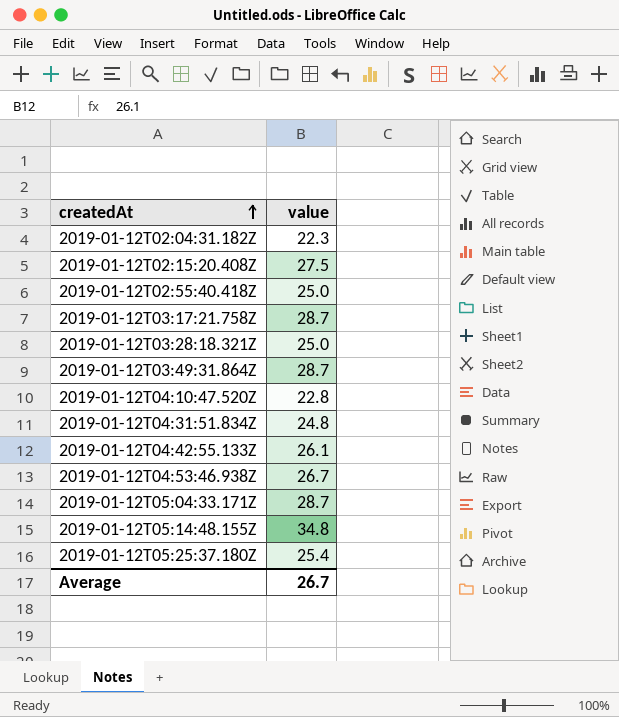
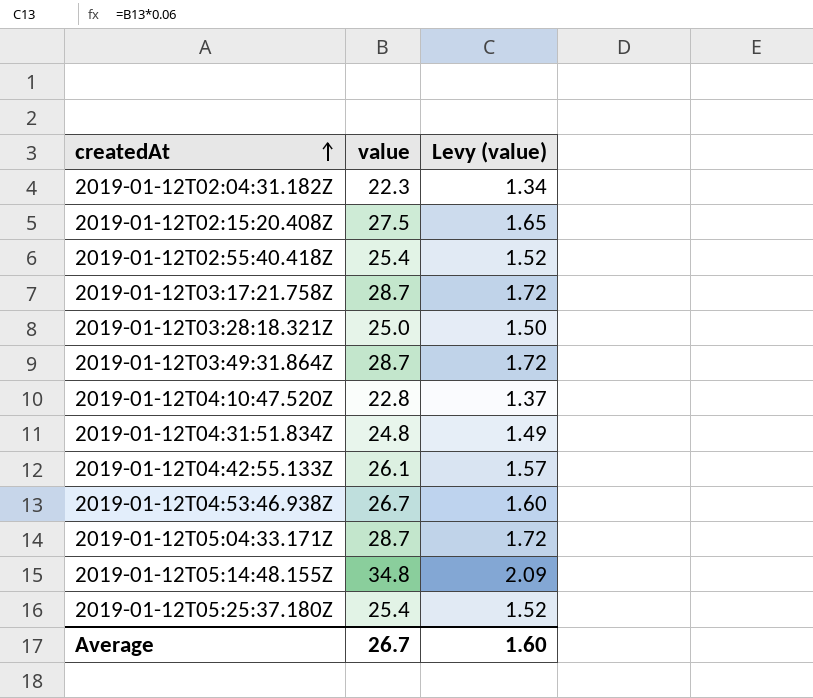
column Levy (value) | formula: none -> [value] * 0.06
2019-01-12T02:55:40.418Z | value: 25.0 -> 25.4

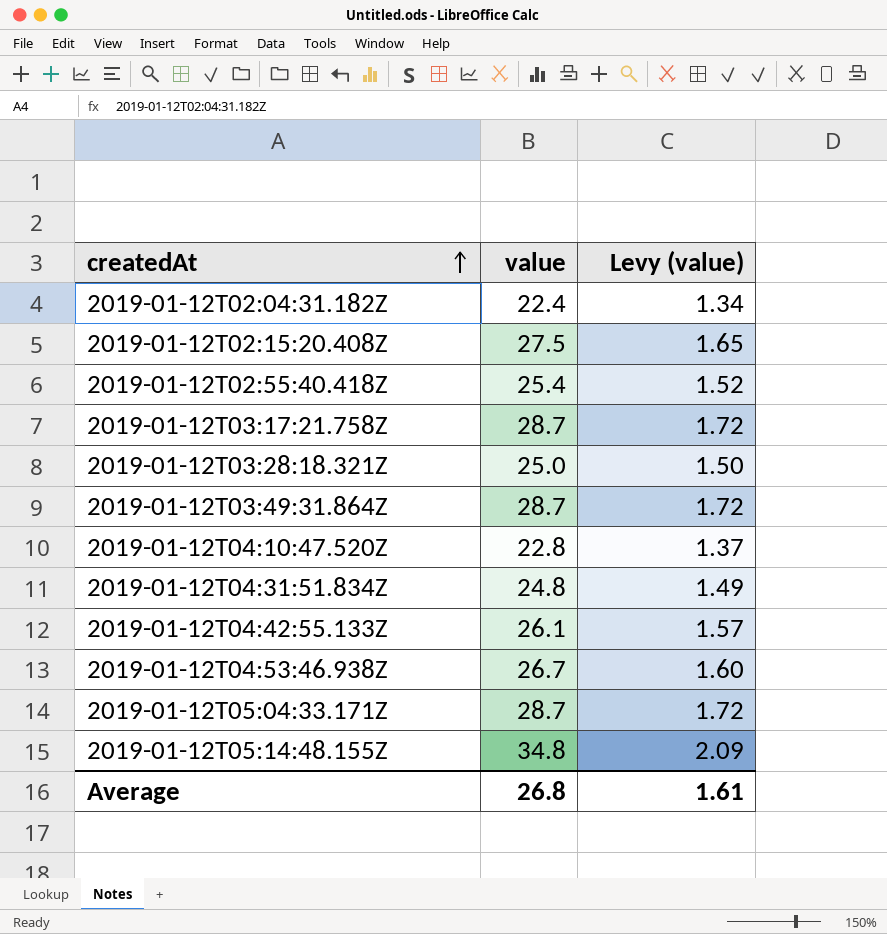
row 2019-01-12T05:25:37.180Z: 25.4 | 1.52 -> none
2019-01-12T02:04:31.182Z | value: 22.3 -> 22.4
Average | value: 26.7 -> 26.8
Average | Levy (value): 1.60 -> 1.61

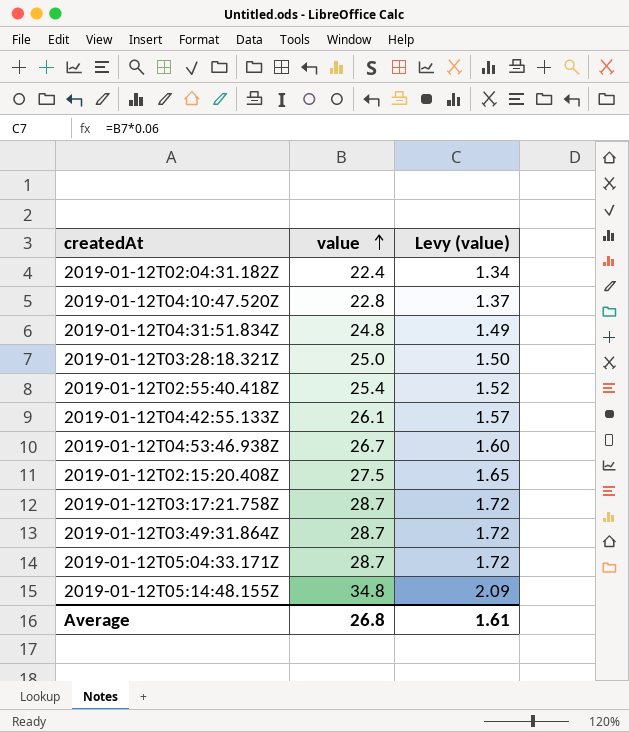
row order: createdAt ascending -> value ascending

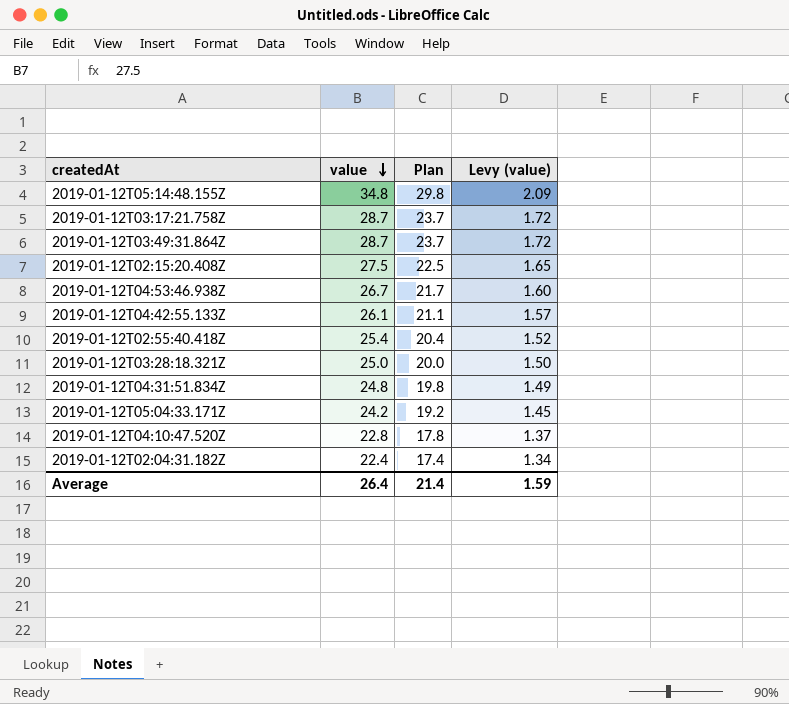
row order: value ascending -> value descending
column Plan | formula: none -> [value] - 5
2019-01-12T05:04:33.171Z | value: 28.7 -> 24.2
2019-01-12T05:04:33.171Z | Levy (value): 1.72 -> 1.45
Average | value: 26.8 -> 26.4
Average | Levy (value): 1.61 -> 1.59

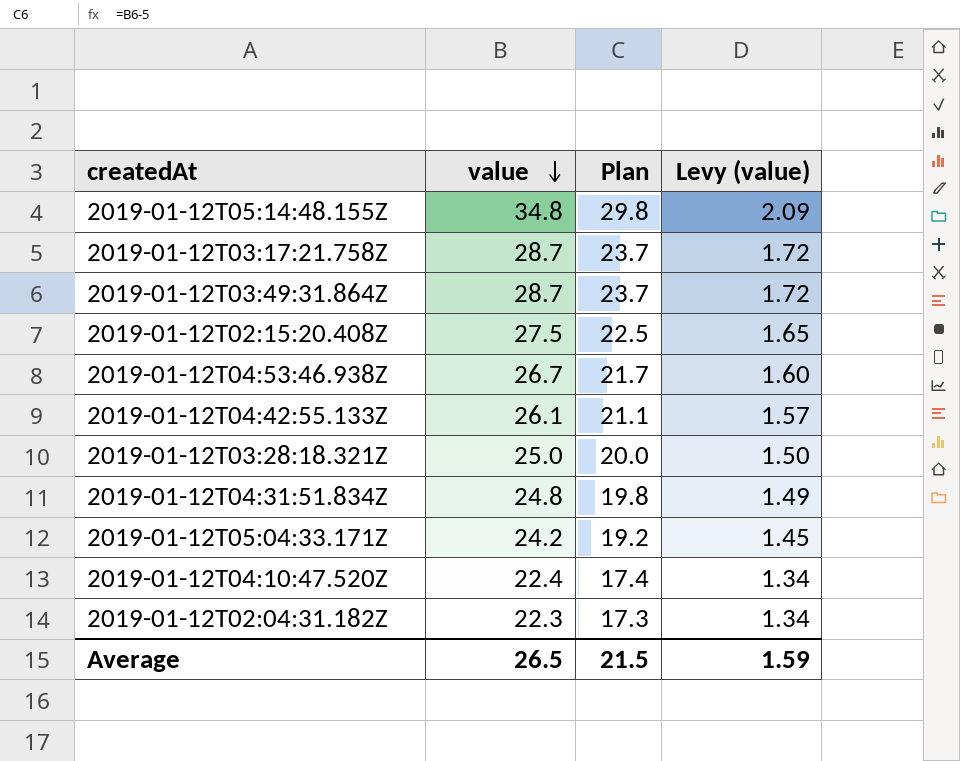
row 2019-01-12T02:55:40.418Z: 25.4 | 20.4 | 1.52 -> none
2019-01-12T04:10:47.520Z | value: 22.8 -> 22.4
2019-01-12T04:10:47.520Z | Plan: 17.8 -> 17.4
2019-01-12T04:10:47.520Z | Levy (value): 1.37 -> 1.34
2019-01-12T02:04:31.182Z | value: 22.4 -> 22.3
2019-01-12T02:04:31.182Z | Plan: 17.4 -> 17.3
Average | value: 26.4 -> 26.5
Average | Plan: 21.4 -> 21.5

